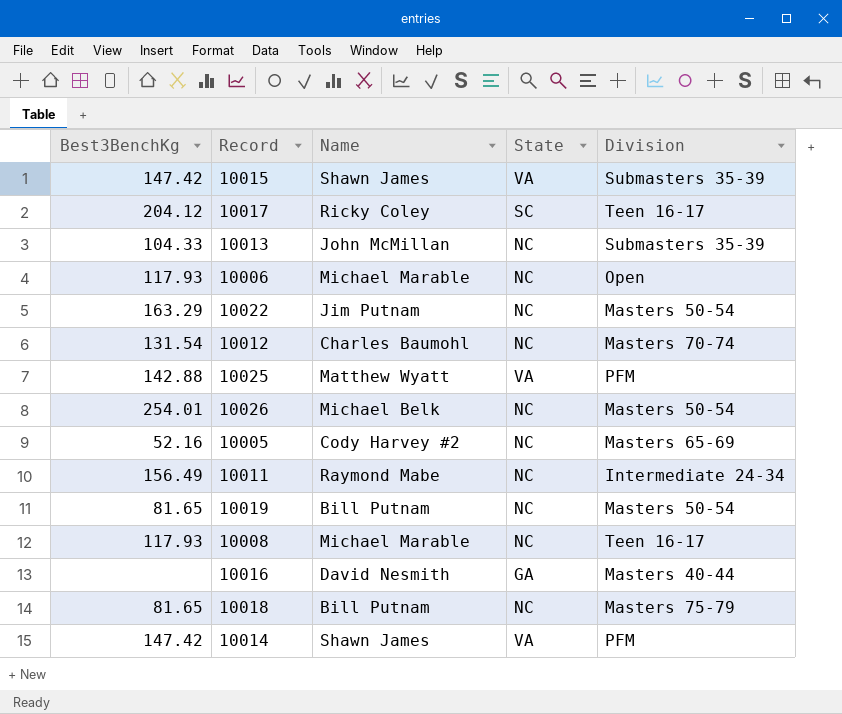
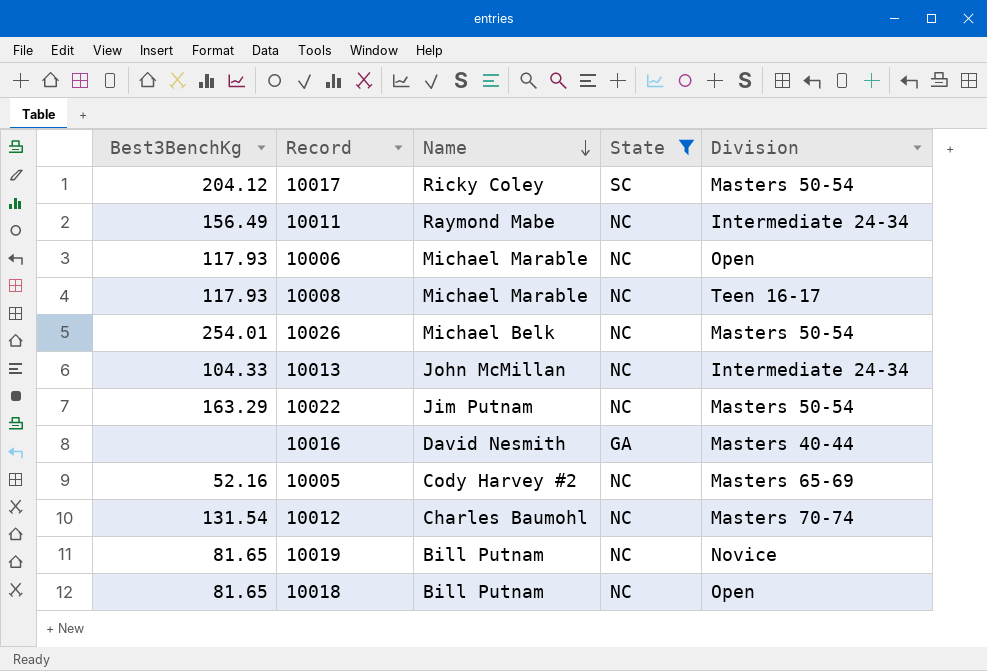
filter: none -> State != VA
row order: none -> Name descending
10017 | Division: Teen 16-17 -> Masters 50-54
10013 | Division: Submasters 35-39 -> Intermediate 24-34
10019 | Division: Masters 50-54 -> Novice
10018 | Division: Masters 75-79 -> Open

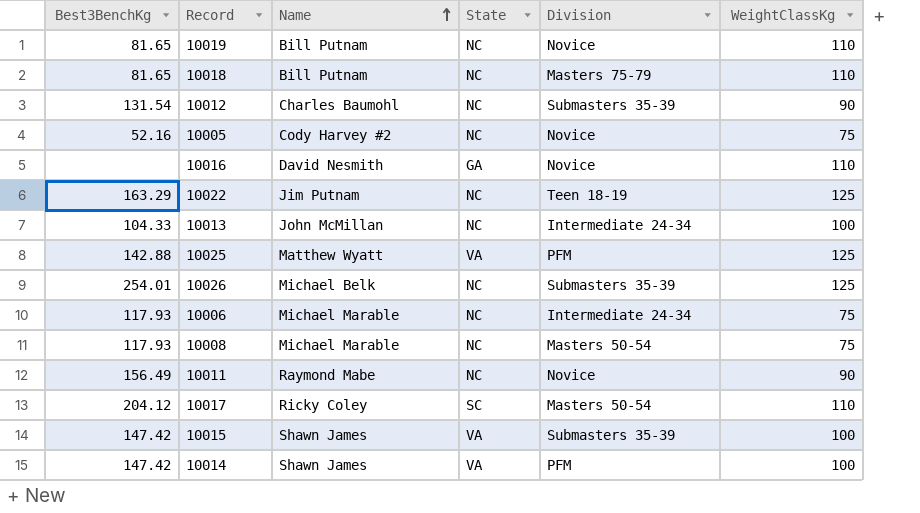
filter: State != VA -> none
row order: Name descending -> Name ascending
column WeightClassKg | position: none -> 6
10018 | Division: Open -> Masters 75-79
10012 | Division: Masters 70-74 -> Submasters 35-39
10005 | Division: Masters 65-69 -> Novice
10016 | Division: Masters 40-44 -> Novice
10022 | Division: Masters 50-54 -> Teen 18-19
10026 | Division: Masters 50-54 -> Submasters 35-39
10006 | Division: Open -> Intermediate 24-34
10008 | Division: Teen 16-17 -> Masters 50-54
10011 | Division: Intermediate 24-34 -> Novice

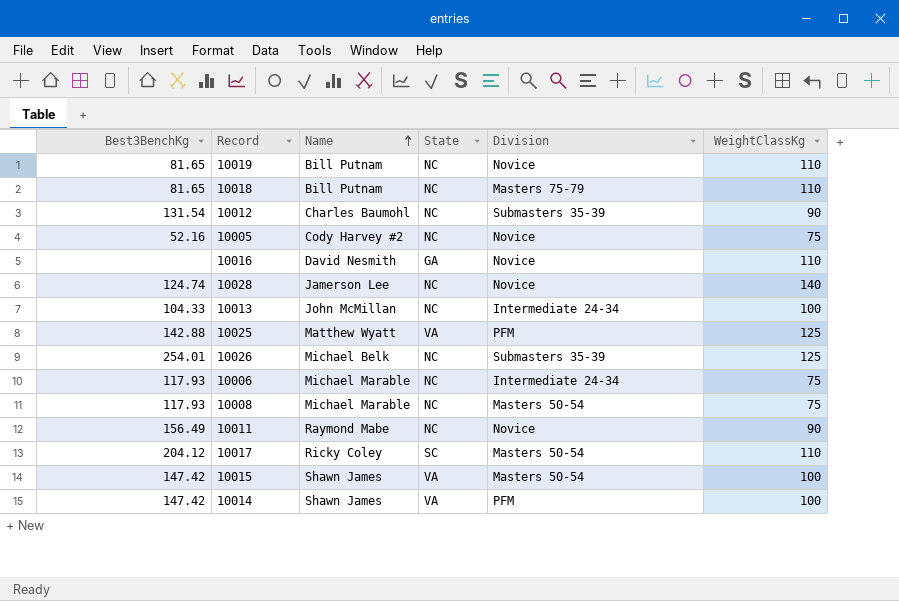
row 10022: 163.29 | Jim Putnam | NC | Teen 18-19 | 125 -> none
row 10028: none -> 124.74 | Jamerson Lee | NC | Novice | 140
10015 | Division: Submasters 35-39 -> Masters 50-54

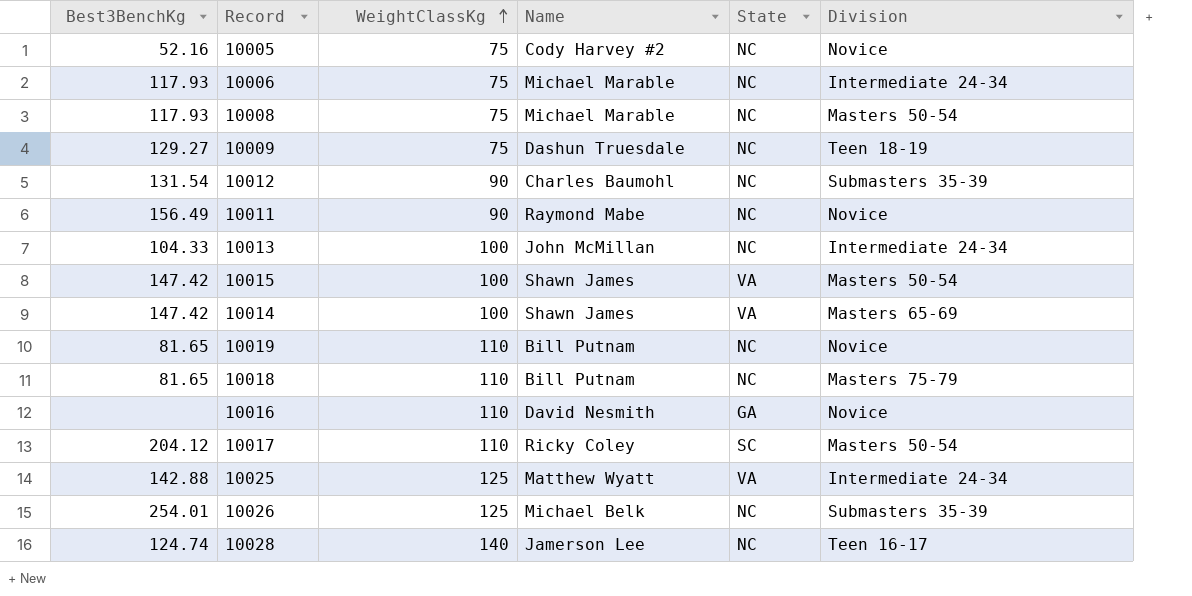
row order: Name ascending -> WeightClassKg ascending
column WeightClassKg | position: 6 -> 3
row 10009: none -> 129.27 | 75 | Dashun Truesdale | NC | Teen 18-19
10014 | Division: PFM -> Masters 65-69
10025 | Division: PFM -> Intermediate 24-34
10028 | Division: Novice -> Teen 16-17

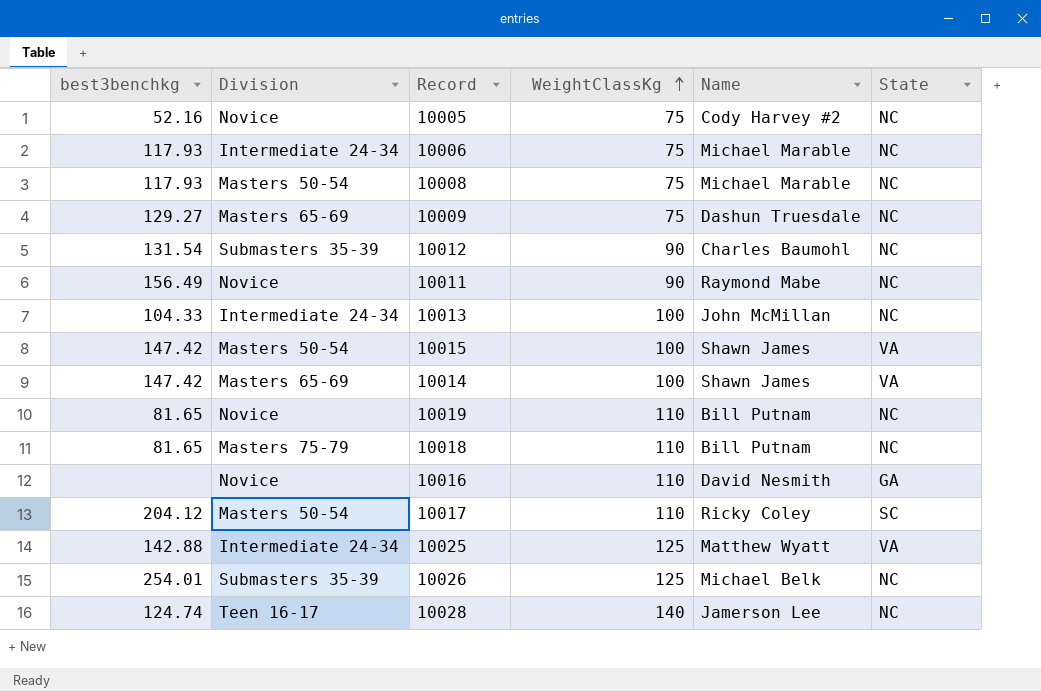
column name: Best3BenchKg -> best3benchkg
column Division | position: 6 -> 2
10009 | Division: Teen 18-19 -> Masters 65-69

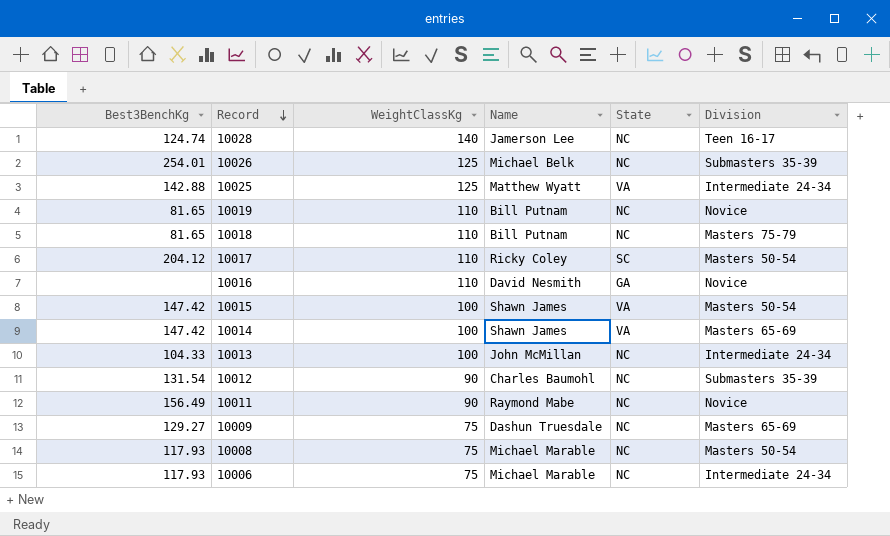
row order: WeightClassKg ascending -> Record descending
column name: best3benchkg -> Best3BenchKg
column Division | position: 2 -> 6
row 10005: 52.16 | Novice | 75 | Cody Harvey #2 | NC -> none

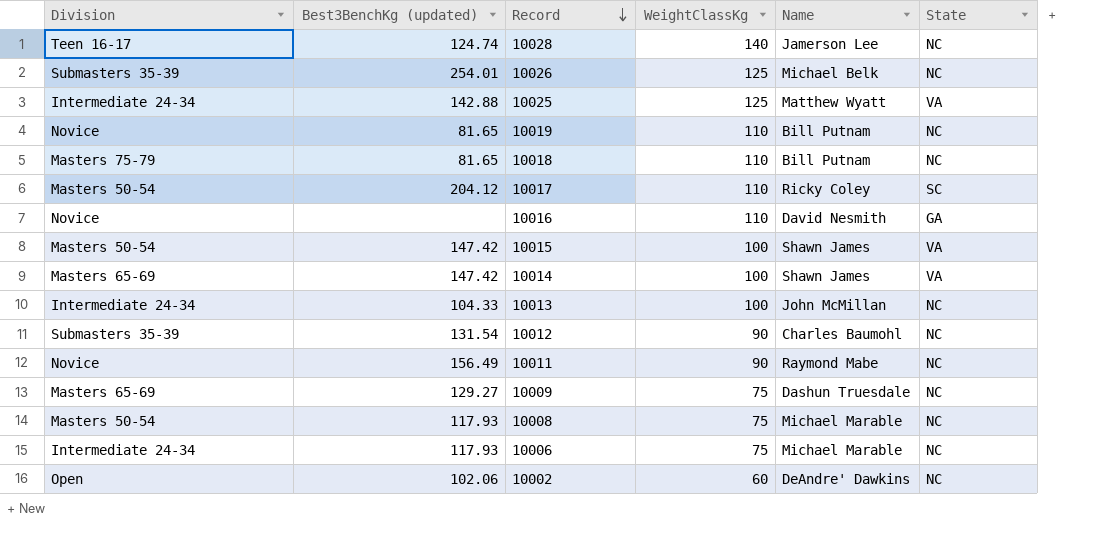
column Division | position: 6 -> 1
column name: Best3BenchKg -> Best3BenchKg (updated)
row 10002: none -> Open | 102.06 | 60 | DeAndre' Dawkins | NC

